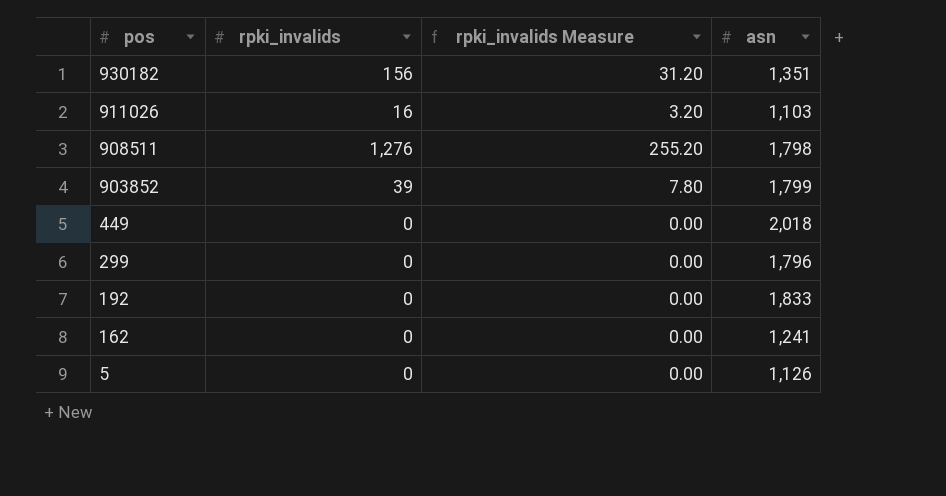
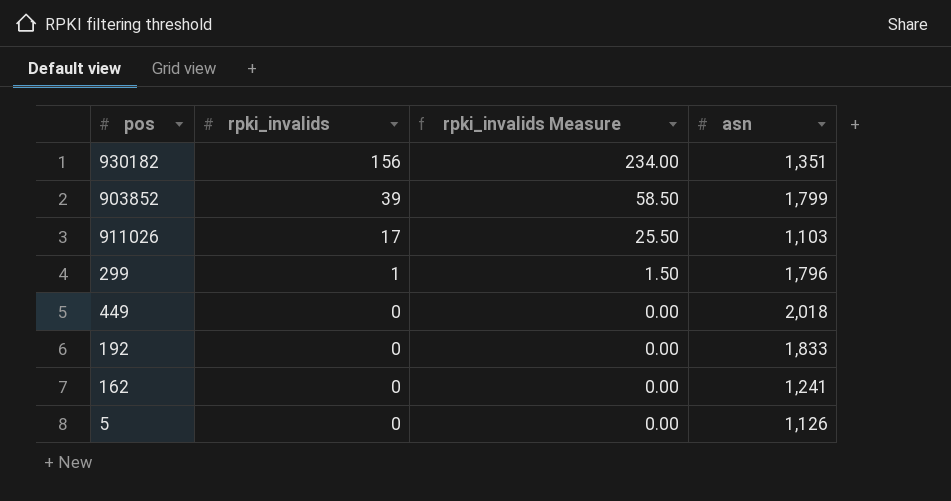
row order: pos descending -> rpki_invalids descending
column rpki_invalids Measure | formula: [rpki_invalids] * 0.2 -> [rpki_invalids] * 1.5
row 908511: 1,276 | 255.20 | 1,798 -> none
911026 | rpki_invalids: 16 -> 17
299 | rpki_invalids: 0 -> 1

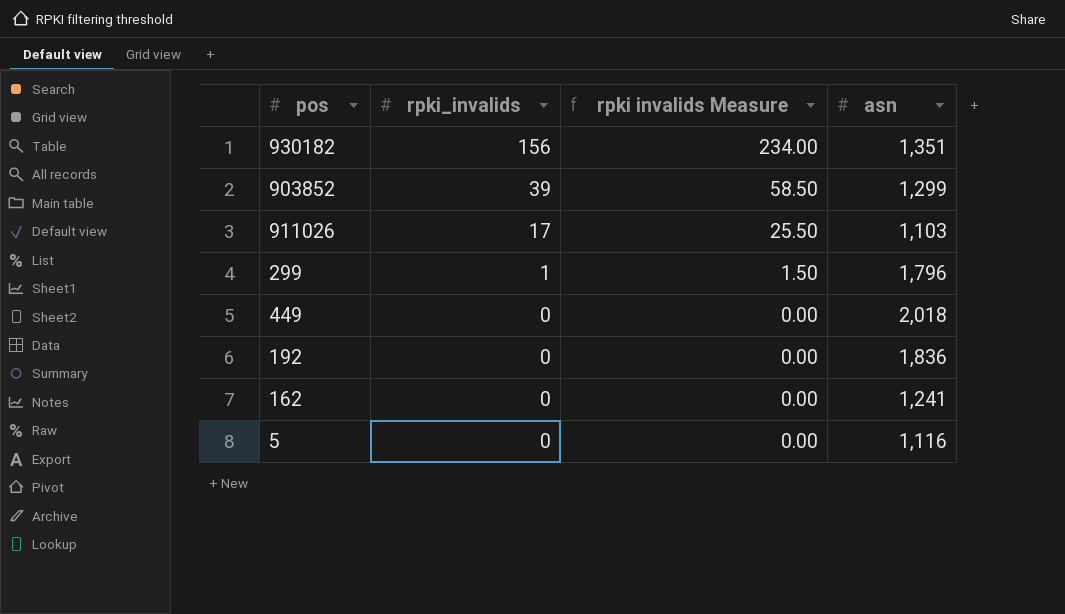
column name: rpki_invalids Measure -> rpki invalids Measure
903852 | asn: 1,799 -> 1,299
192 | asn: 1,833 -> 1,836
5 | asn: 1,126 -> 1,116

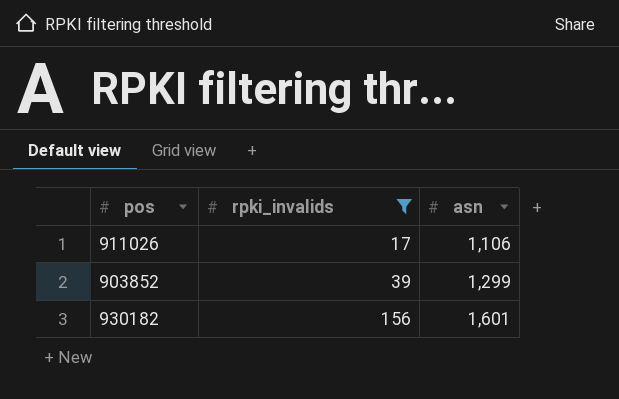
filter: none -> rpki_invalids >= 17
row order: rpki_invalids descending -> rpki_invalids ascending
column rpki invalids Measure | formula: [rpki_invalids] * 1.5 -> none
911026 | asn: 1,103 -> 1,106
930182 | asn: 1,351 -> 1,601

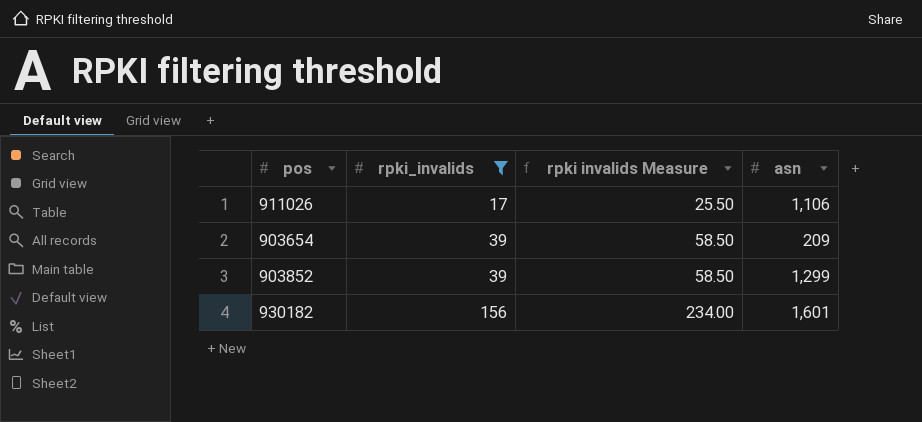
column rpki invalids Measure | formula: none -> [rpki_invalids] * 1.5
row 903654: none -> 39 | 58.50 | 209

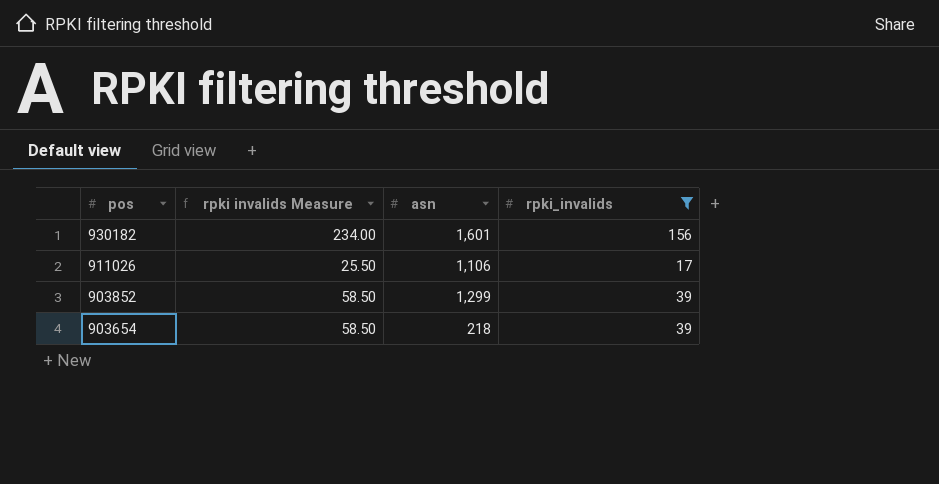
row order: rpki_invalids ascending -> pos descending
column rpki_invalids | position: 2 -> 4
903654 | asn: 209 -> 218

